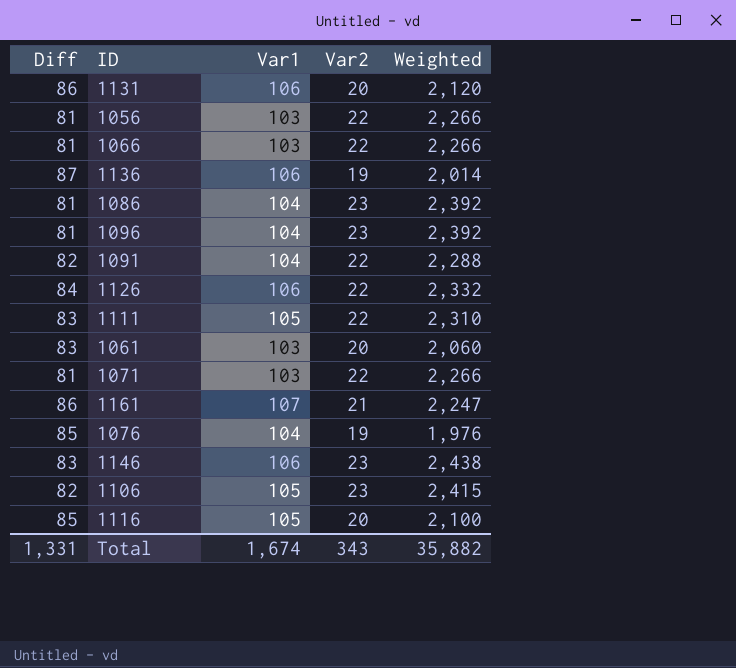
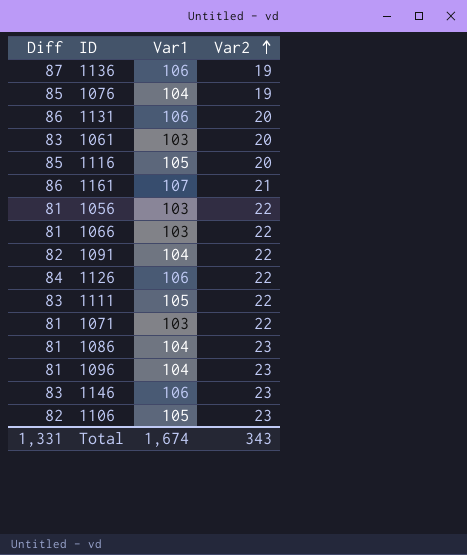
row order: none -> Var2 ascending
column Weighted | formula: [Var1] * [Var2] -> none

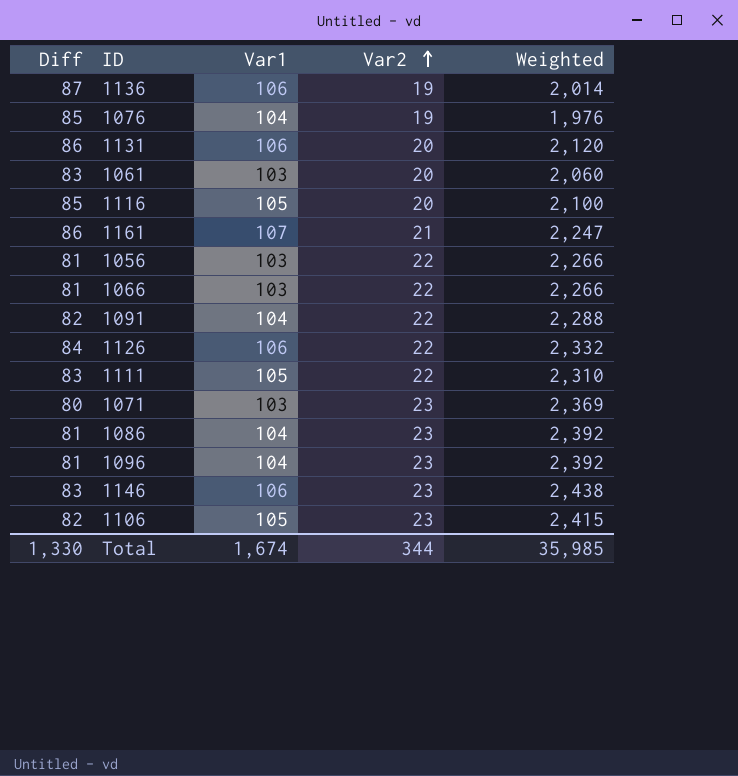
column Weighted | formula: none -> [Var1] * [Var2]
1071 | Diff: 81 -> 80
1071 | Var2: 22 -> 23
Total | Diff: 1,331 -> 1,330
Total | Var2: 343 -> 344

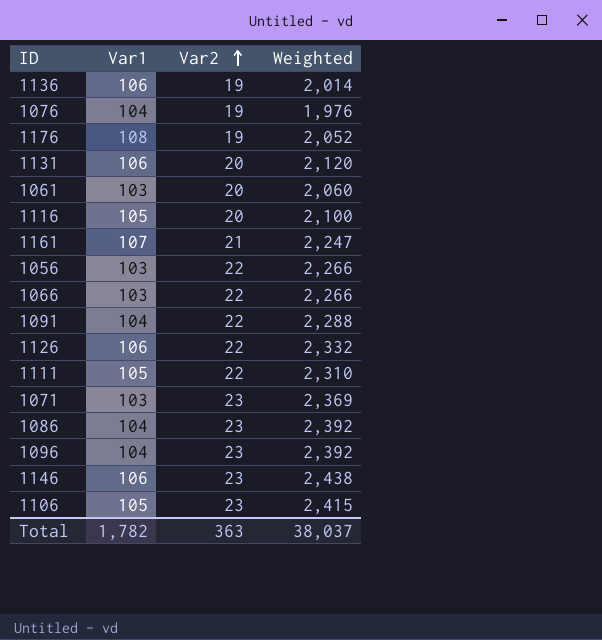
column Diff | formula: [Var1] - [Var2] -> none
row 1176: none -> 108 | 19 | 2,052
Total | Var1: 1,674 -> 1,782
Total | Var2: 344 -> 363
Total | Weighted: 35,985 -> 38,037

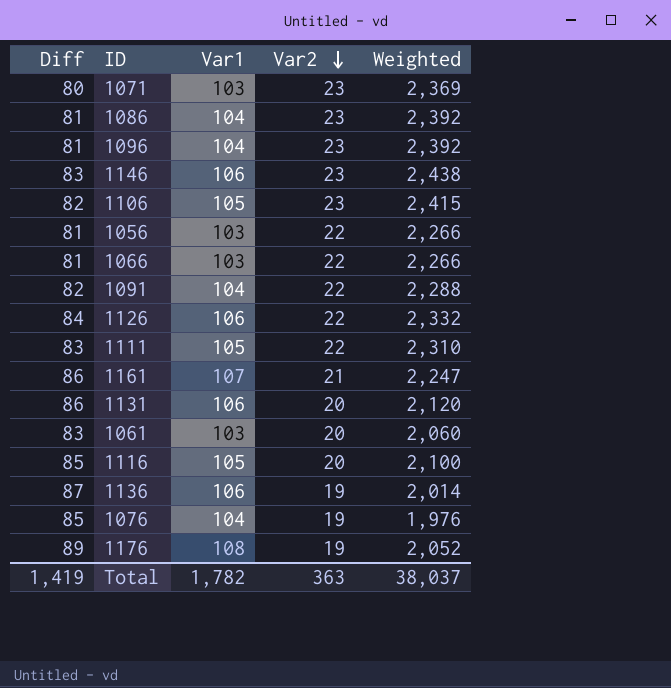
row order: Var2 ascending -> Var2 descending
column Diff | formula: none -> [Var1] - [Var2]

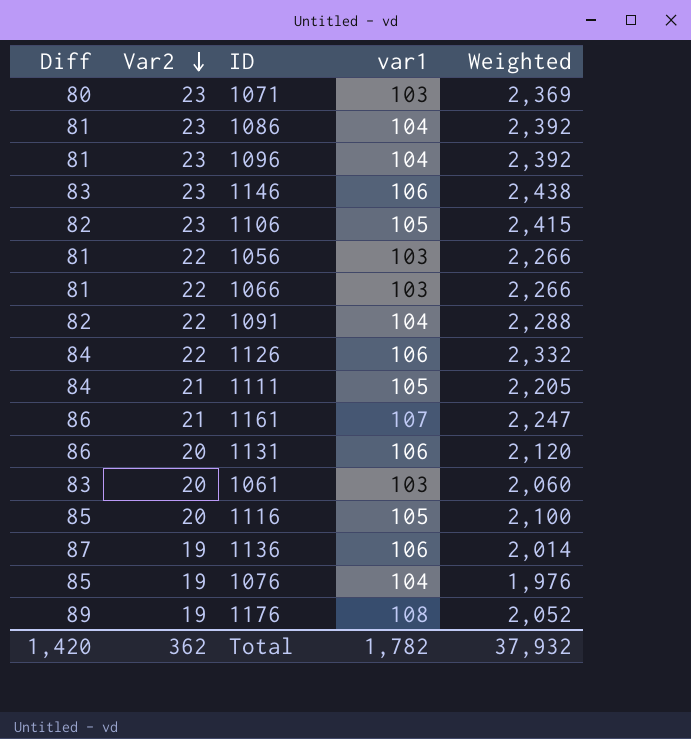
column Var2 | position: 4 -> 2
column name: Var1 -> var1
1111 | Diff: 83 -> 84
1111 | Var2: 22 -> 21
1111 | Weighted: 2,310 -> 2,205
Total | Diff: 1,419 -> 1,420
Total | Var2: 363 -> 362
Total | Weighted: 38,037 -> 37,932

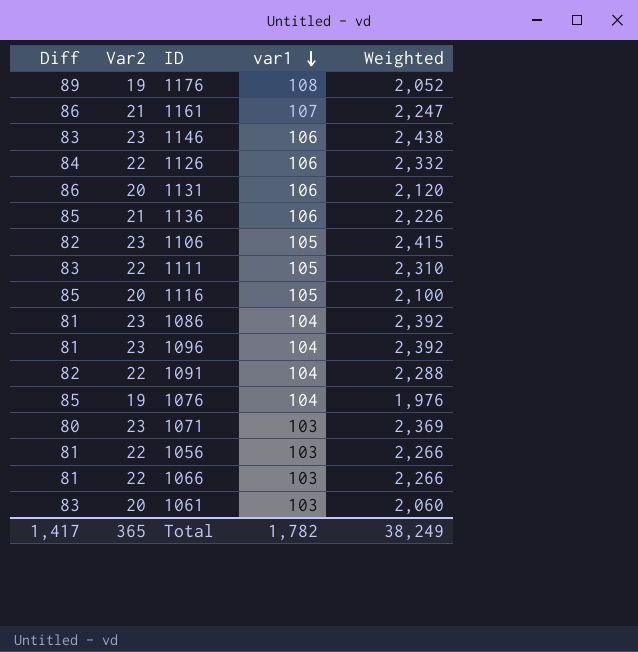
row order: Var2 descending -> var1 descending
1136 | Diff: 87 -> 85
1136 | Var2: 19 -> 21
1136 | Weighted: 2,014 -> 2,226
1111 | Diff: 84 -> 83
1111 | Var2: 21 -> 22
1111 | Weighted: 2,205 -> 2,310
Total | Diff: 1,420 -> 1,417
Total | Var2: 362 -> 365
Total | Weighted: 37,932 -> 38,249

